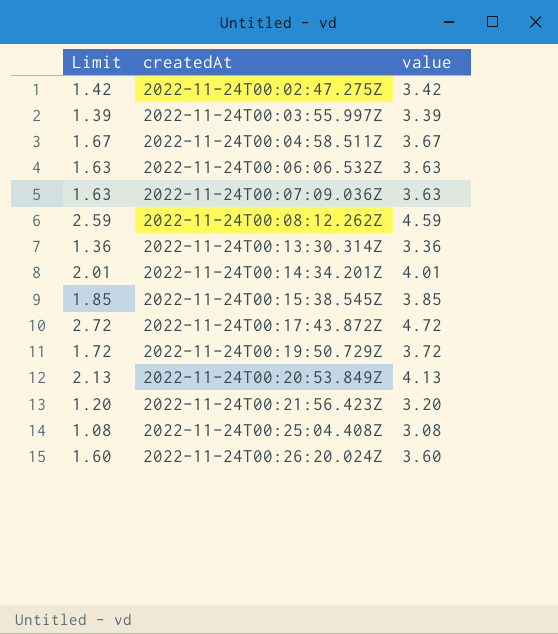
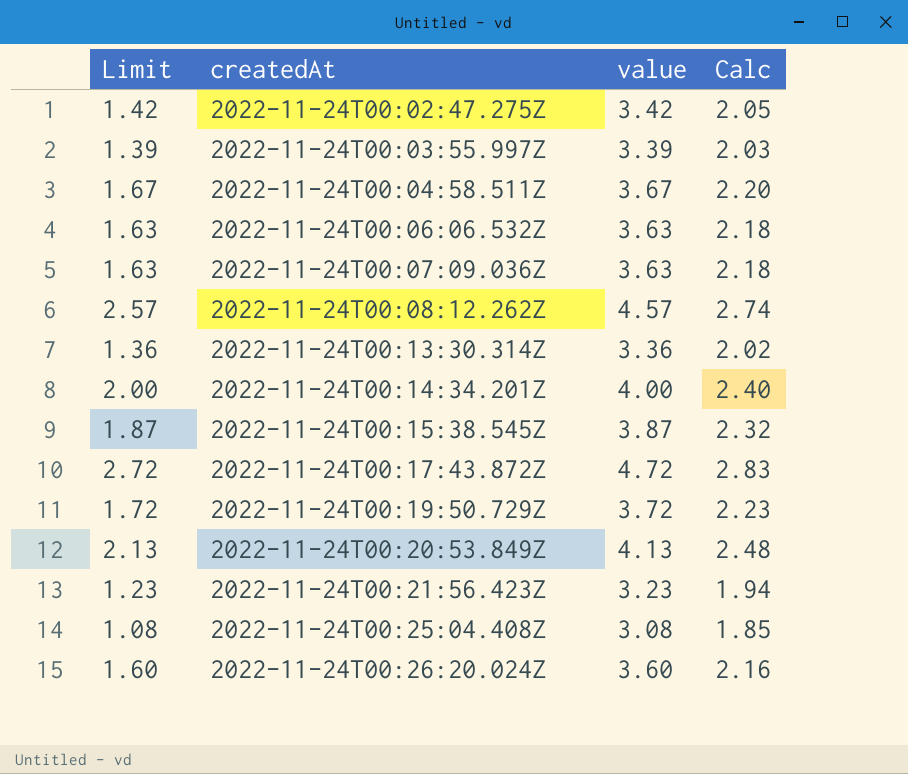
column Calc | formula: none -> [value] * 0.6
2022-11-24T00:08:12.262Z | Limit: 2.59 -> 2.57
2022-11-24T00:08:12.262Z | value: 4.59 -> 4.57
2022-11-24T00:14:34.201Z | Limit: 2.01 -> 2.00
2022-11-24T00:14:34.201Z | value: 4.01 -> 4.00
2022-11-24T00:15:38.545Z | Limit: 1.85 -> 1.87
2022-11-24T00:15:38.545Z | value: 3.85 -> 3.87
2022-11-24T00:21:56.423Z | Limit: 1.20 -> 1.23
2022-11-24T00:21:56.423Z | value: 3.20 -> 3.23

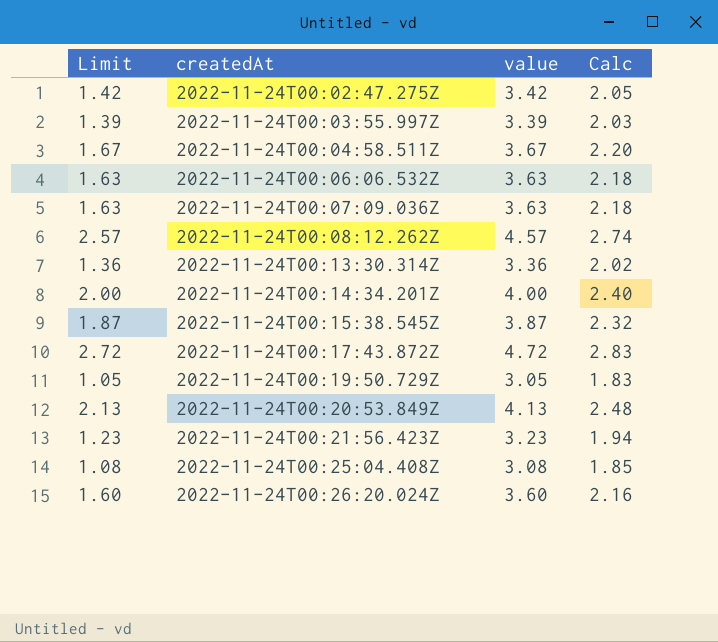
2022-11-24T00:19:50.729Z | Limit: 1.72 -> 1.05
2022-11-24T00:19:50.729Z | value: 3.72 -> 3.05
2022-11-24T00:19:50.729Z | Calc: 2.23 -> 1.83

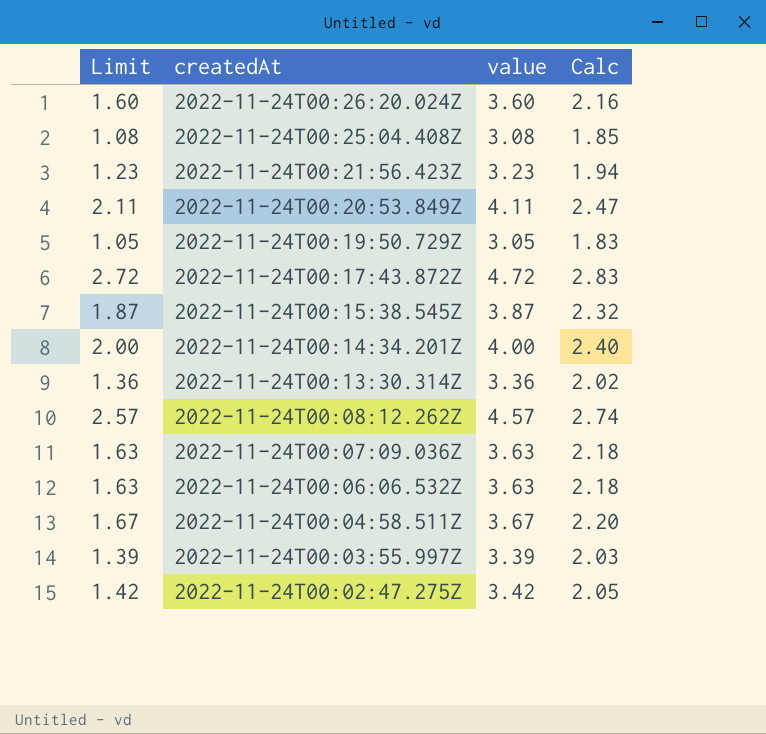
row order: createdAt ascending -> createdAt descending
2022-11-24T00:20:53.849Z | Limit: 2.13 -> 2.11
2022-11-24T00:20:53.849Z | value: 4.13 -> 4.11
2022-11-24T00:20:53.849Z | Calc: 2.48 -> 2.47

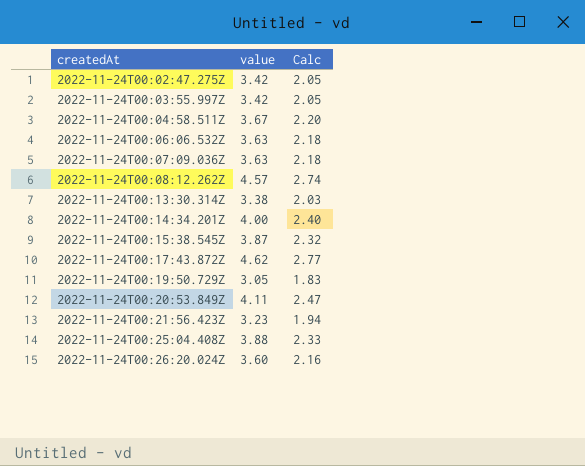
row order: createdAt descending -> createdAt ascending
column Limit | formula: [value] - 2 -> none
2022-11-24T00:03:55.997Z | value: 3.39 -> 3.42
2022-11-24T00:03:55.997Z | Calc: 2.03 -> 2.05
2022-11-24T00:13:30.314Z | value: 3.36 -> 3.38
2022-11-24T00:13:30.314Z | Calc: 2.02 -> 2.03
2022-11-24T00:17:43.872Z | value: 4.72 -> 4.62
2022-11-24T00:17:43.872Z | Calc: 2.83 -> 2.77
2022-11-24T00:25:04.408Z | value: 3.08 -> 3.88
2022-11-24T00:25:04.408Z | Calc: 1.85 -> 2.33

